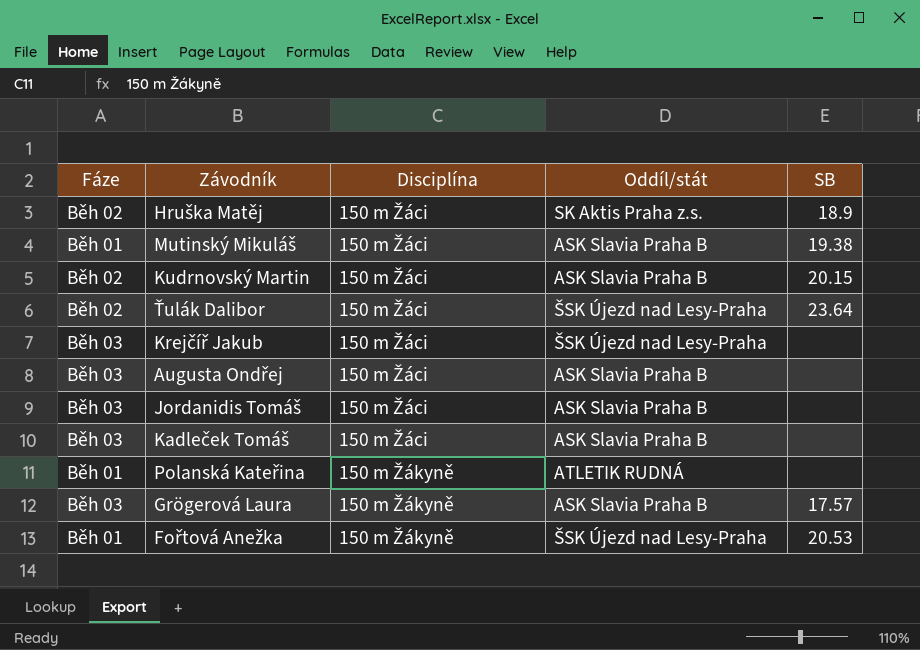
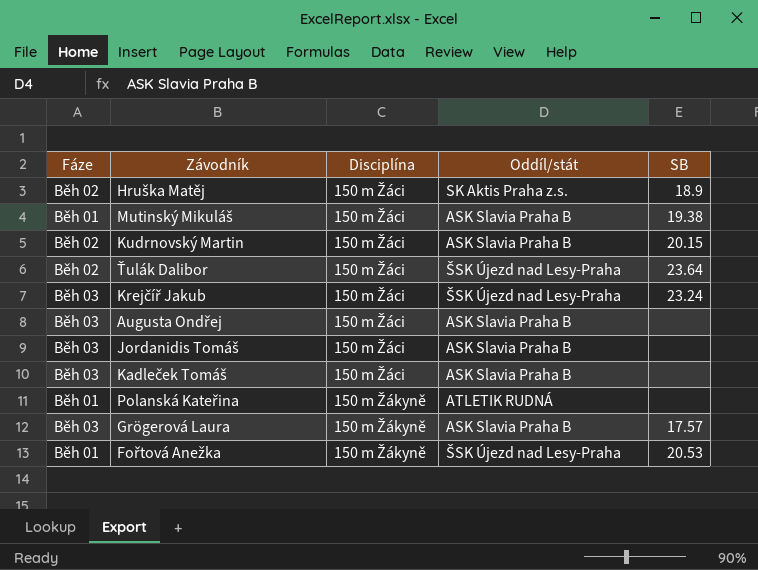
Krejčíř Jakub | SB: none -> 23.24

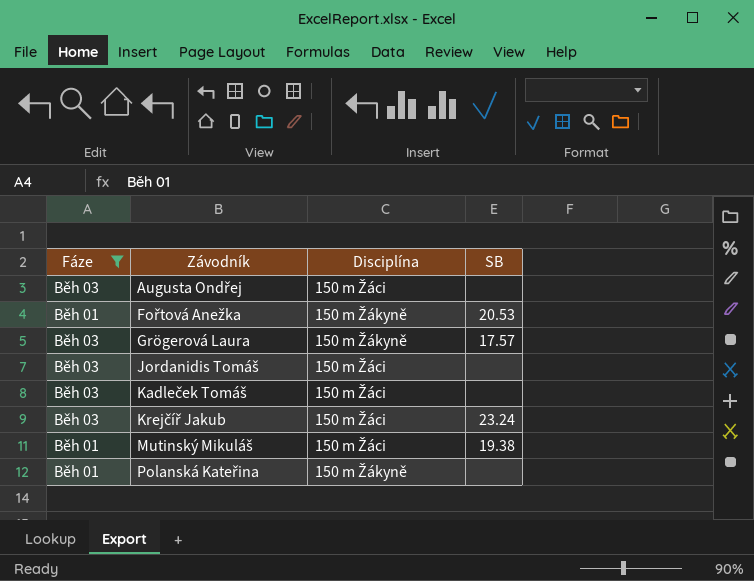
filter: none -> Fáze != Běh 02
row order: Disciplína ascending -> Závodník ascending
column Oddíl/stát | position: 4 -> none

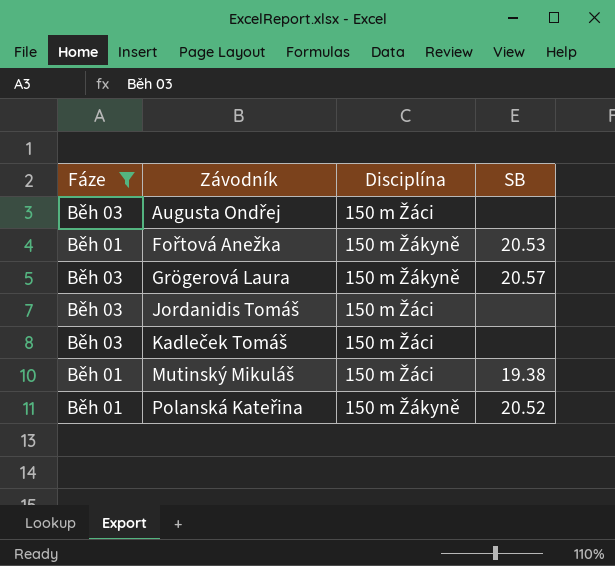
row Krejčíř Jakub: Běh 03 | 150 m Žáci | 23.24 -> none
Grögerová Laura | SB: 17.57 -> 20.57
Polanská Kateřina | SB: none -> 20.52

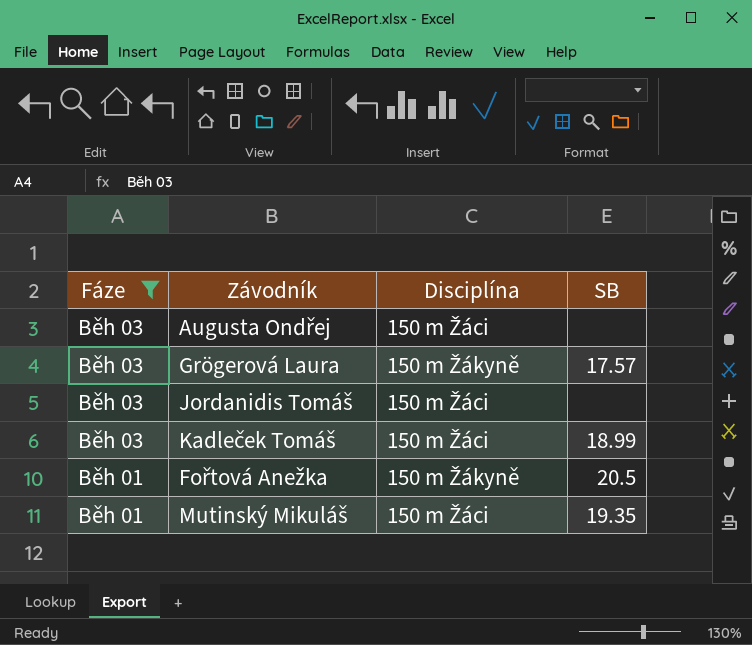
row order: Závodník ascending -> Fáze descending
row Polanská Kateřina: Běh 01 | 150 m Žákyně | 20.52 -> none
Grögerová Laura | SB: 20.57 -> 17.57
Kadleček Tomáš | SB: none -> 18.99
Fořtová Anežka | SB: 20.53 -> 20.5
Mutinský Mikuláš | SB: 19.38 -> 19.35

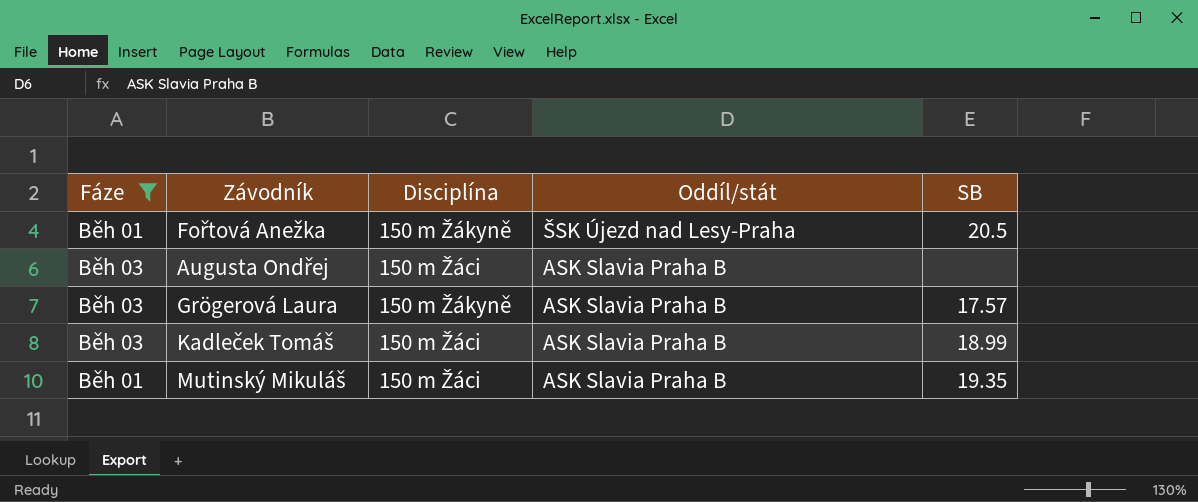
row order: Fáze descending -> Oddíl/stát descending
column Oddíl/stát | position: none -> 4
row Jordanidis Tomáš: Běh 03 | 150 m Žáci | none -> none

